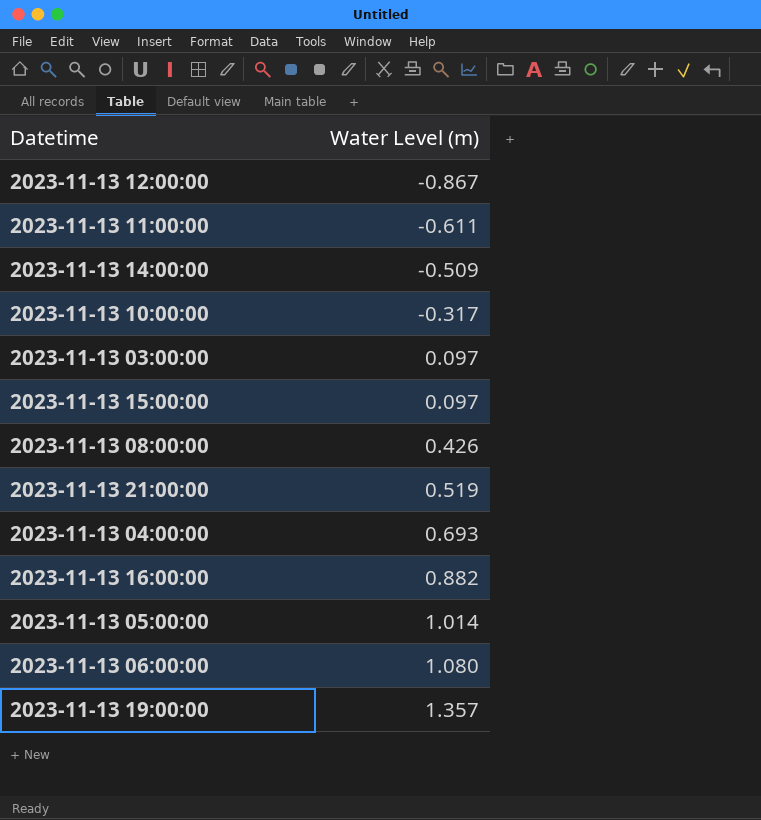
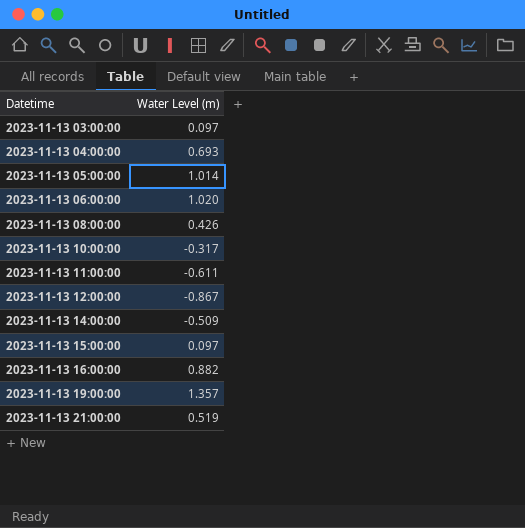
row order: Water Level (m) ascending -> Datetime ascending
2023-11-13 06:00:00 | Water Level (m): 1.080 -> 1.020

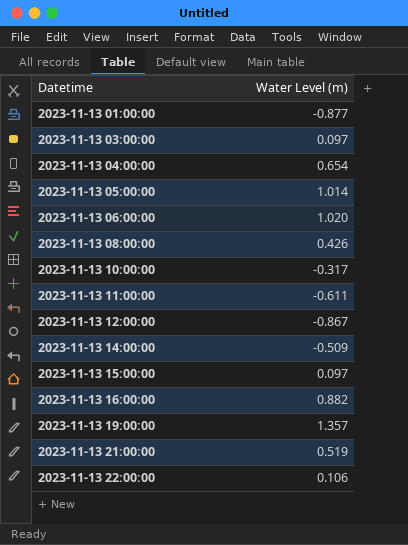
row 2023-11-13 01:00:00: none -> -0.877
2023-11-13 04:00:00 | Water Level (m): 0.693 -> 0.654
row 2023-11-13 22:00:00: none -> 0.106

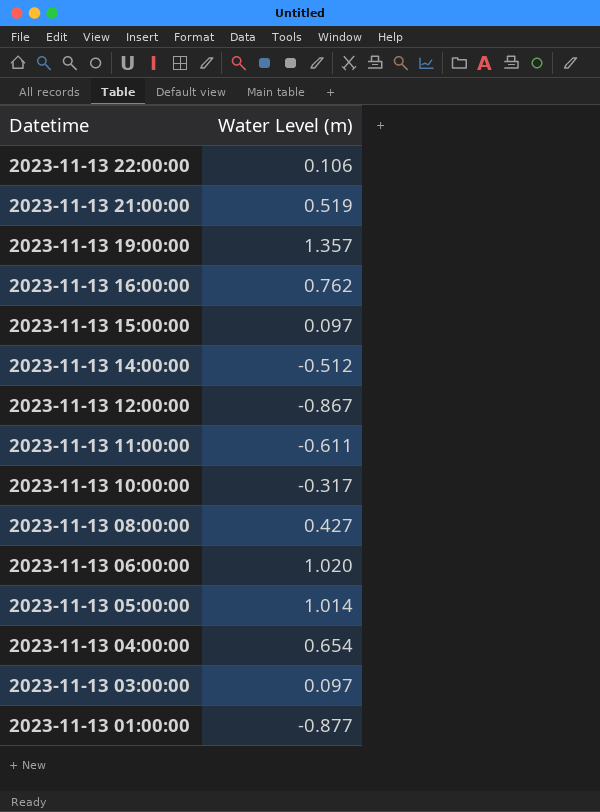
row order: Datetime ascending -> Datetime descending
2023-11-13 16:00:00 | Water Level (m): 0.882 -> 0.762
2023-11-13 14:00:00 | Water Level (m): -0.509 -> -0.512
2023-11-13 08:00:00 | Water Level (m): 0.426 -> 0.427

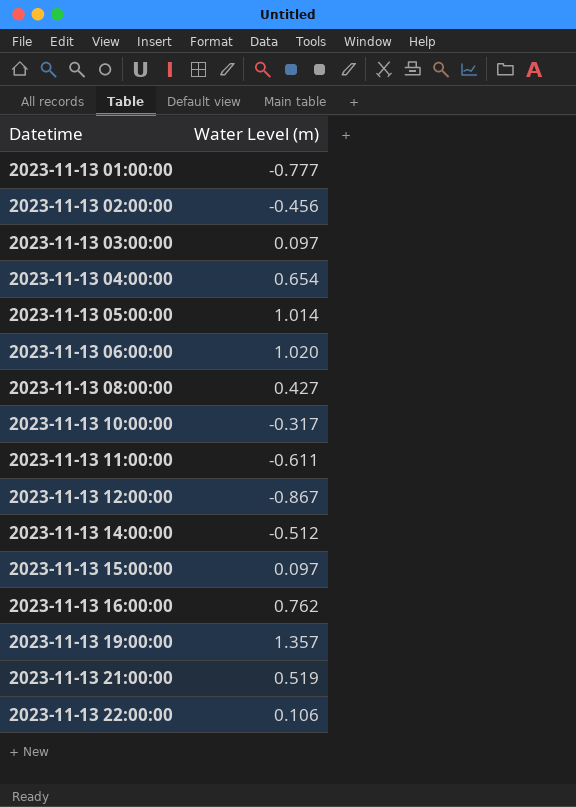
row order: Datetime descending -> Datetime ascending
2023-11-13 01:00:00 | Water Level (m): -0.877 -> -0.777
row 2023-11-13 02:00:00: none -> -0.456

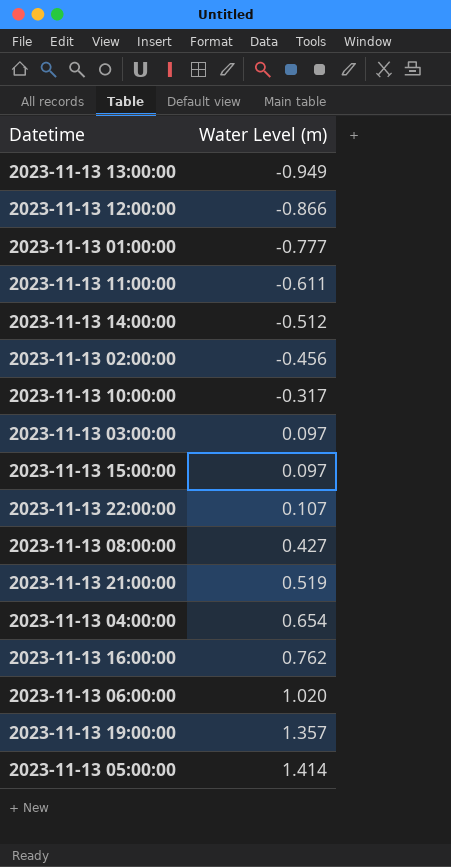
row order: Datetime ascending -> Water Level (m) ascending
row 2023-11-13 13:00:00: none -> -0.949
2023-11-13 12:00:00 | Water Level (m): -0.867 -> -0.866
2023-11-13 22:00:00 | Water Level (m): 0.106 -> 0.107
2023-11-13 05:00:00 | Water Level (m): 1.014 -> 1.414

